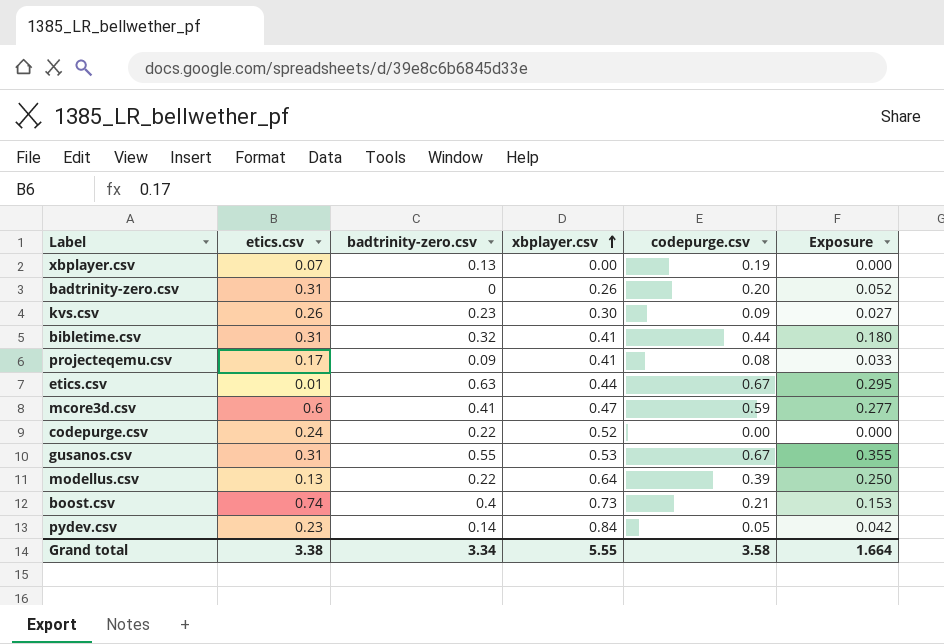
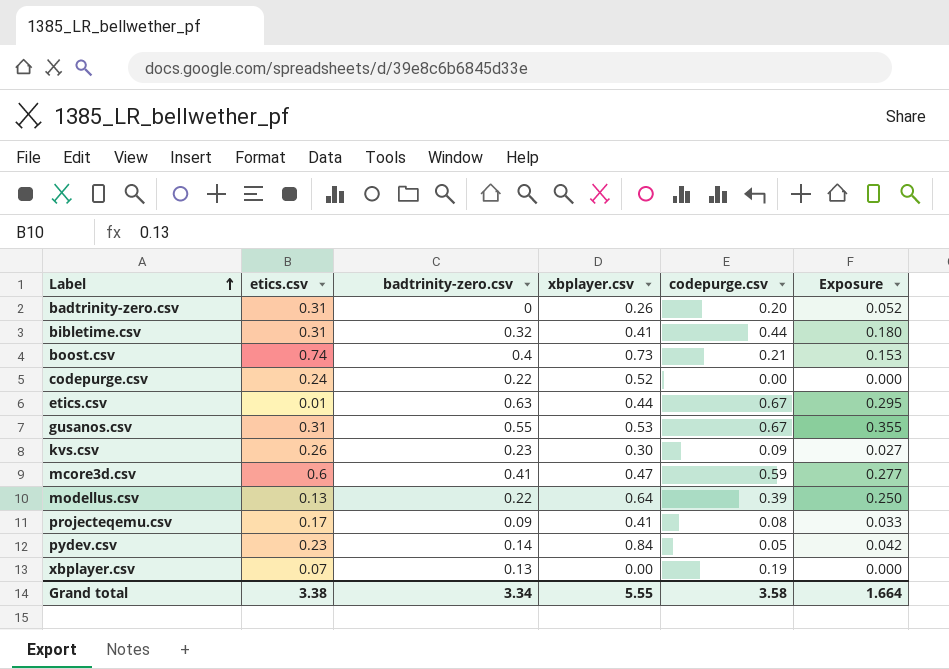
row order: xbplayer.csv ascending -> Label ascending

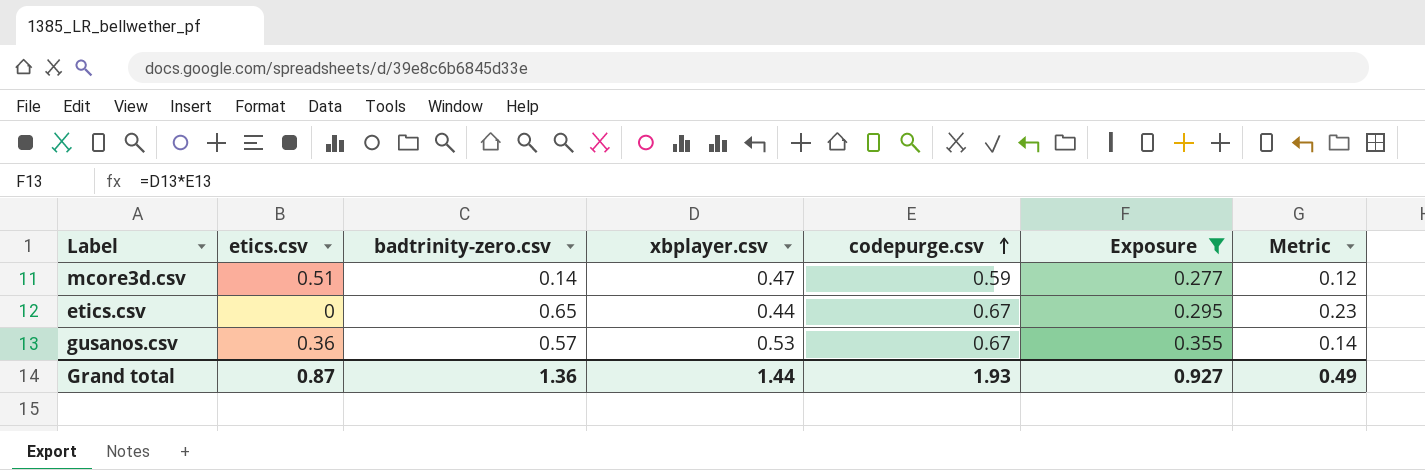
filter: none -> Exposure >= 0.277
row order: Label ascending -> codepurge.csv ascending
column Metric | formula: none -> [codepurge.csv] - [xbplayer.csv]
mcore3d.csv | etics.csv: 0.6 -> 0.51
mcore3d.csv | badtrinity-zero.csv: 0.41 -> 0.14
etics.csv | etics.csv: 0.01 -> 0
etics.csv | badtrinity-zero.csv: 0.63 -> 0.65
gusanos.csv | etics.csv: 0.31 -> 0.36
gusanos.csv | badtrinity-zero.csv: 0.55 -> 0.57
Grand total | etics.csv: 3.38 -> 0.87
Grand total | badtrinity-zero.csv: 3.34 -> 1.36
Grand total | xbplayer.csv: 5.55 -> 1.44
Grand total | codepurge.csv: 3.58 -> 1.93
Grand total | Exposure: 1.664 -> 0.927

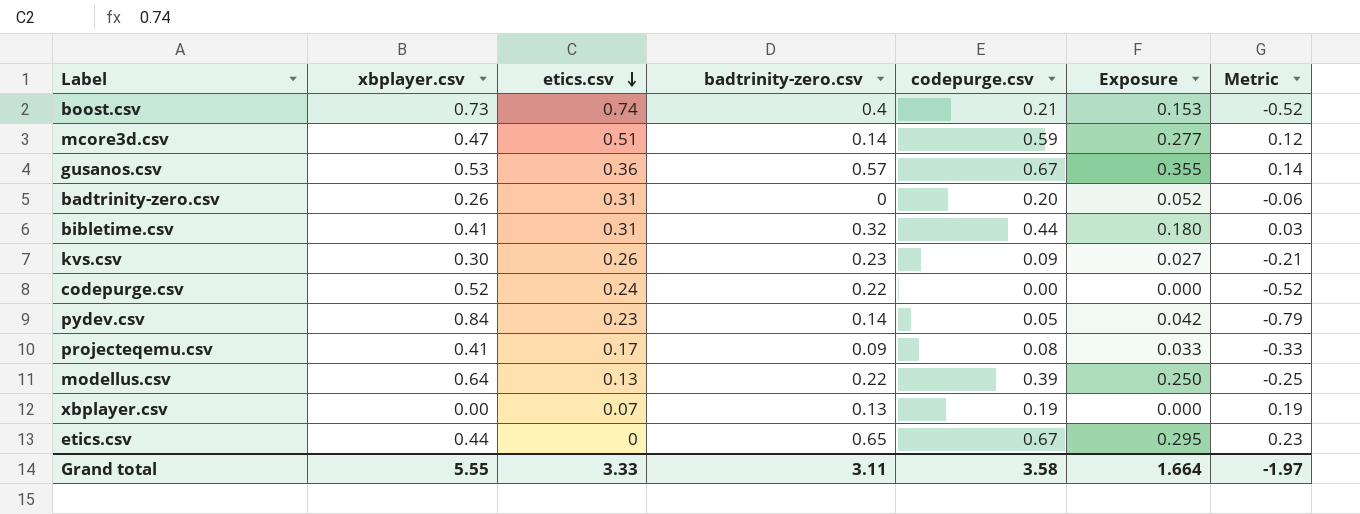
filter: Exposure >= 0.277 -> none
row order: codepurge.csv ascending -> etics.csv descending
column xbplayer.csv | position: 4 -> 2
Grand total | xbplayer.csv: 1.44 -> 5.55
Grand total | etics.csv: 0.87 -> 3.33
Grand total | badtrinity-zero.csv: 1.36 -> 3.11
Grand total | codepurge.csv: 1.93 -> 3.58
Grand total | Exposure: 0.927 -> 1.664
Grand total | Metric: 0.49 -> -1.97

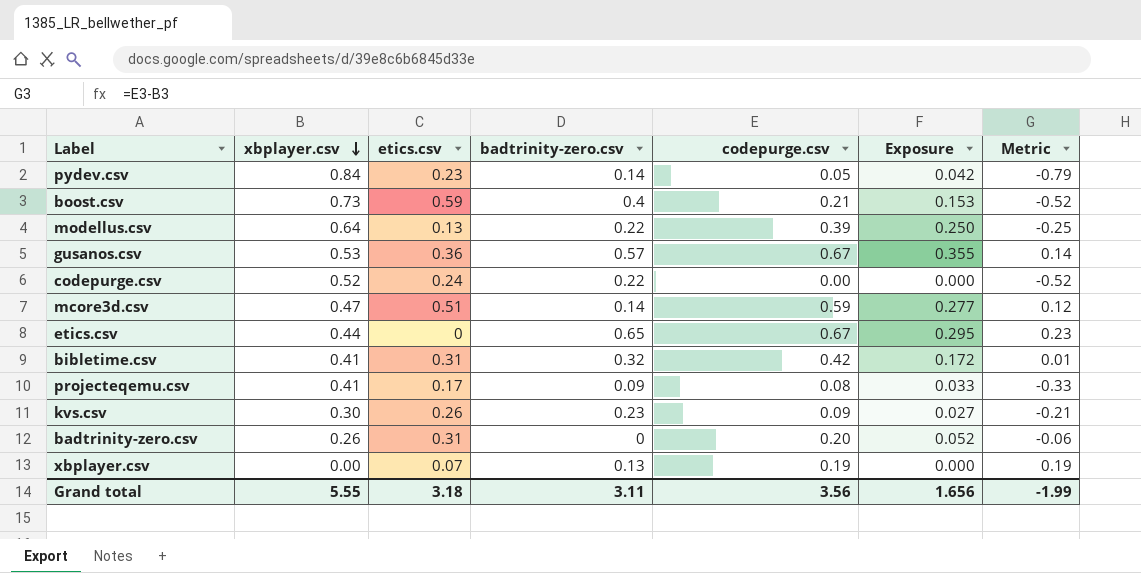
row order: etics.csv descending -> xbplayer.csv descending
boost.csv | etics.csv: 0.74 -> 0.59
bibletime.csv | codepurge.csv: 0.44 -> 0.42
bibletime.csv | Exposure: 0.180 -> 0.172
bibletime.csv | Metric: 0.03 -> 0.01
Grand total | etics.csv: 3.33 -> 3.18
Grand total | codepurge.csv: 3.58 -> 3.56
Grand total | Exposure: 1.664 -> 1.656
Grand total | Metric: -1.97 -> -1.99

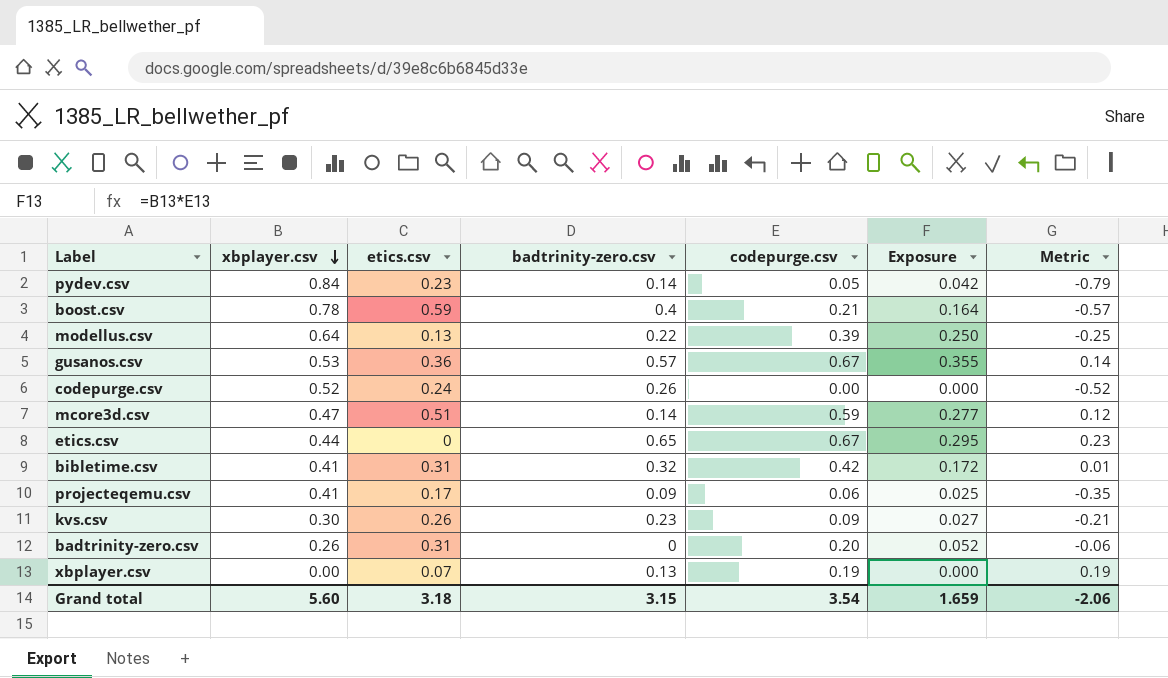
boost.csv | xbplayer.csv: 0.73 -> 0.78
boost.csv | Exposure: 0.153 -> 0.164
boost.csv | Metric: -0.52 -> -0.57
codepurge.csv | badtrinity-zero.csv: 0.22 -> 0.26
projecteqemu.csv | codepurge.csv: 0.08 -> 0.06
projecteqemu.csv | Exposure: 0.033 -> 0.025
projecteqemu.csv | Metric: -0.33 -> -0.35
Grand total | xbplayer.csv: 5.55 -> 5.60
Grand total | badtrinity-zero.csv: 3.11 -> 3.15
Grand total | codepurge.csv: 3.56 -> 3.54
Grand total | Exposure: 1.656 -> 1.659
Grand total | Metric: -1.99 -> -2.06

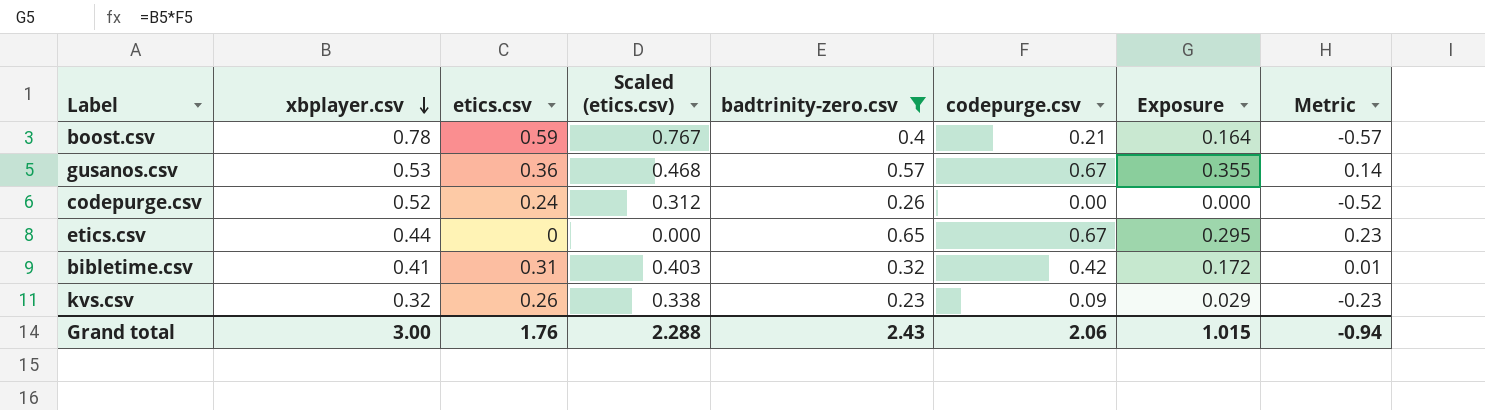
filter: none -> badtrinity-zero.csv >= 0.23
column Scaled (etics.csv) | formula: none -> [etics.csv] * 1.3
kvs.csv | xbplayer.csv: 0.30 -> 0.32
kvs.csv | Exposure: 0.027 -> 0.029
kvs.csv | Metric: -0.21 -> -0.23
Grand total | xbplayer.csv: 5.60 -> 3.00
Grand total | etics.csv: 3.18 -> 1.76
Grand total | badtrinity-zero.csv: 3.15 -> 2.43
Grand total | codepurge.csv: 3.54 -> 2.06
Grand total | Exposure: 1.659 -> 1.015
Grand total | Metric: -2.06 -> -0.94

